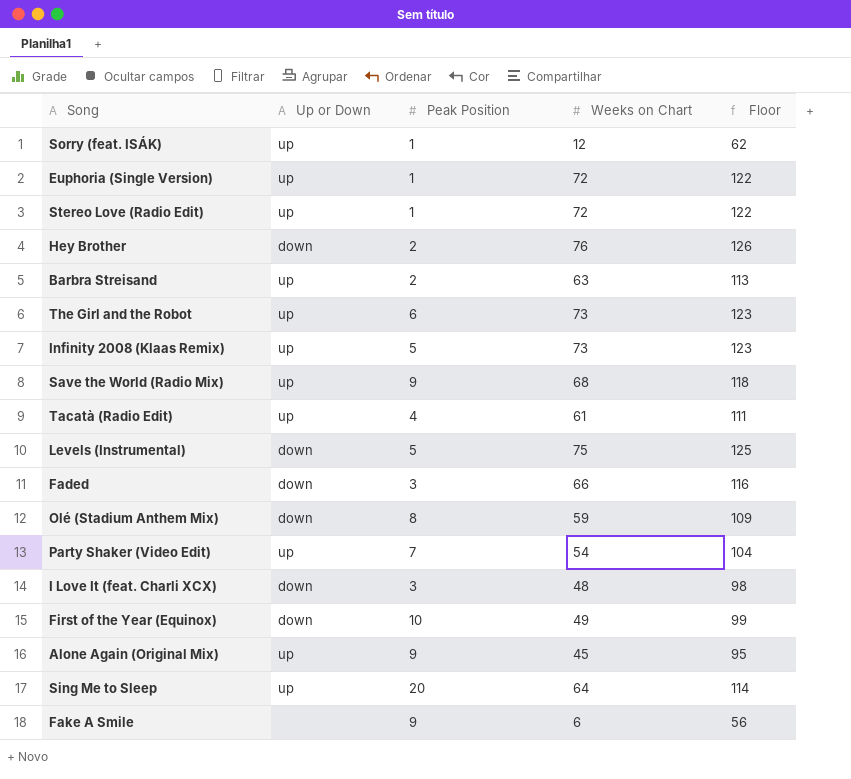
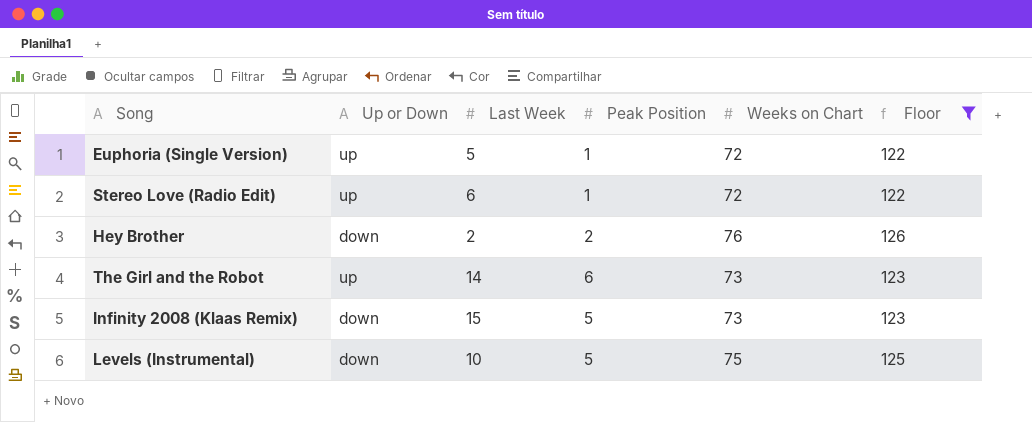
filter: none -> Floor >= 122
column Last Week | position: none -> 3
Infinity 2008 (Klaas Remix) | Up or Down: up -> down

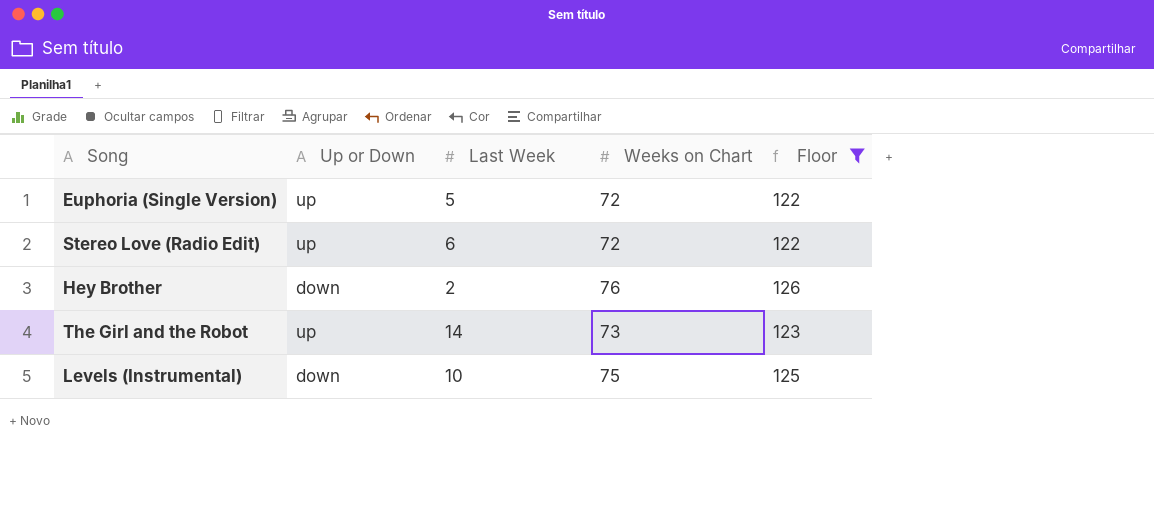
column Peak Position | position: 4 -> none
row Infinity 2008 (Klaas Remix): down | 15 | 5 | 73 | 123 -> none

